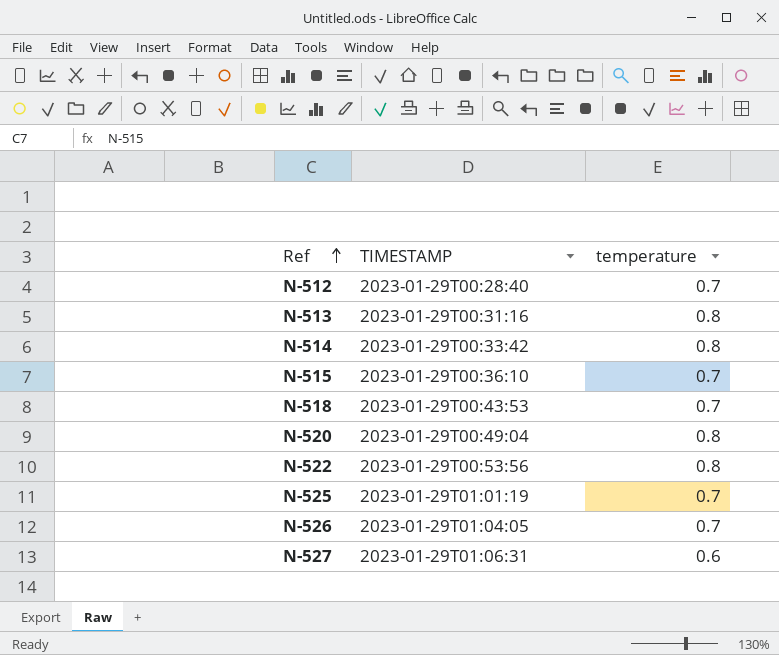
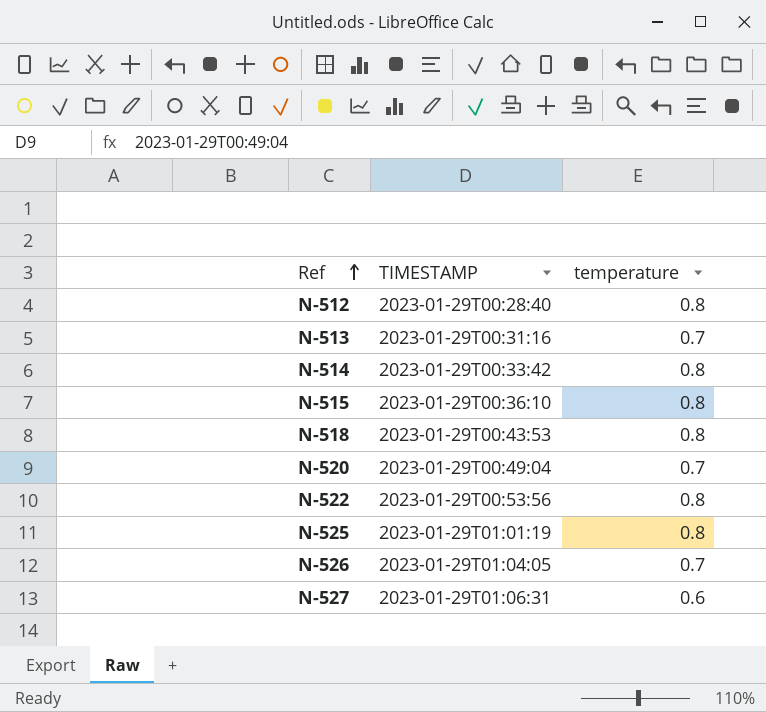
N-512 | temperature: 0.7 -> 0.8
N-513 | temperature: 0.8 -> 0.7
N-515 | temperature: 0.7 -> 0.8
N-518 | temperature: 0.7 -> 0.8
N-520 | temperature: 0.8 -> 0.7
N-525 | temperature: 0.7 -> 0.8

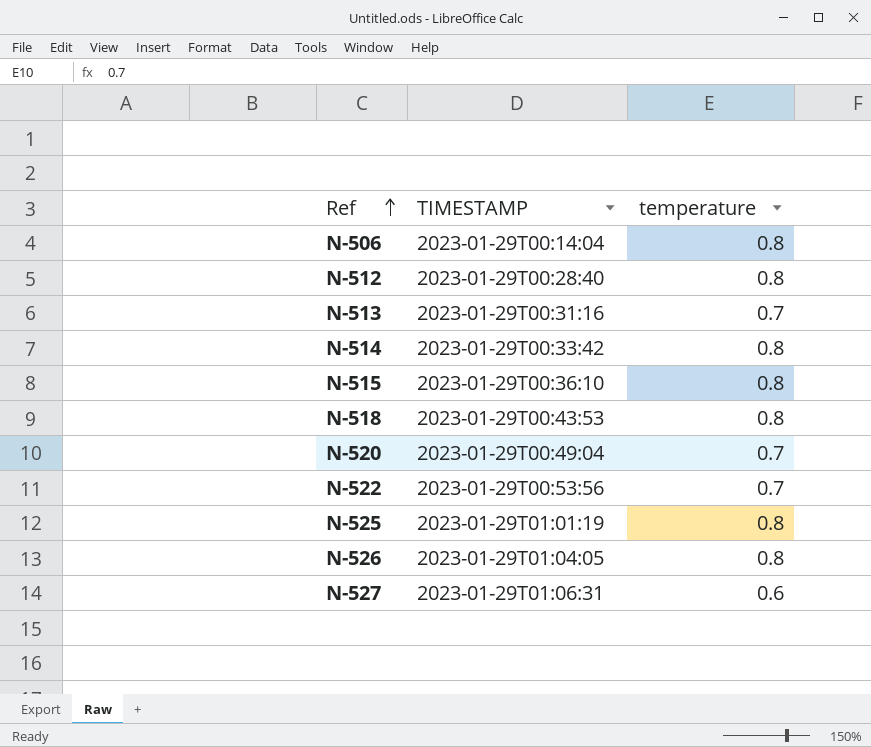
row N-506: none -> 2023-01-29T00:14:04 | 0.8
N-522 | temperature: 0.8 -> 0.7
N-526 | temperature: 0.7 -> 0.8

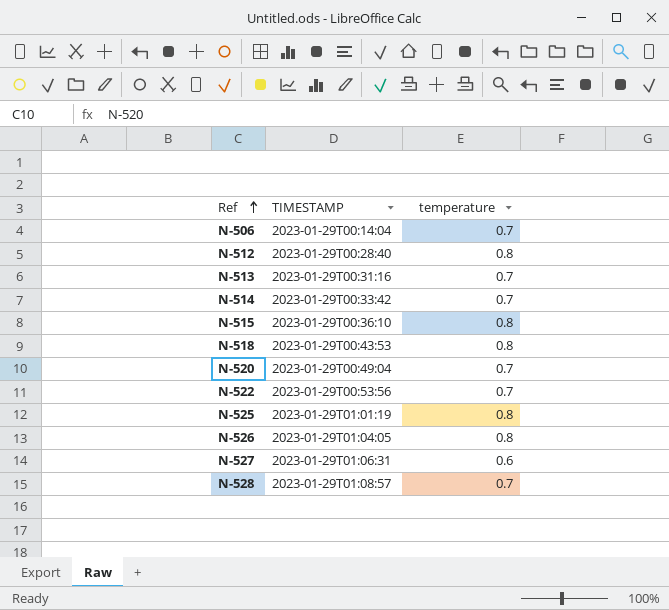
N-506 | temperature: 0.8 -> 0.7
N-514 | temperature: 0.8 -> 0.7
row N-528: none -> 2023-01-29T01:08:57 | 0.7

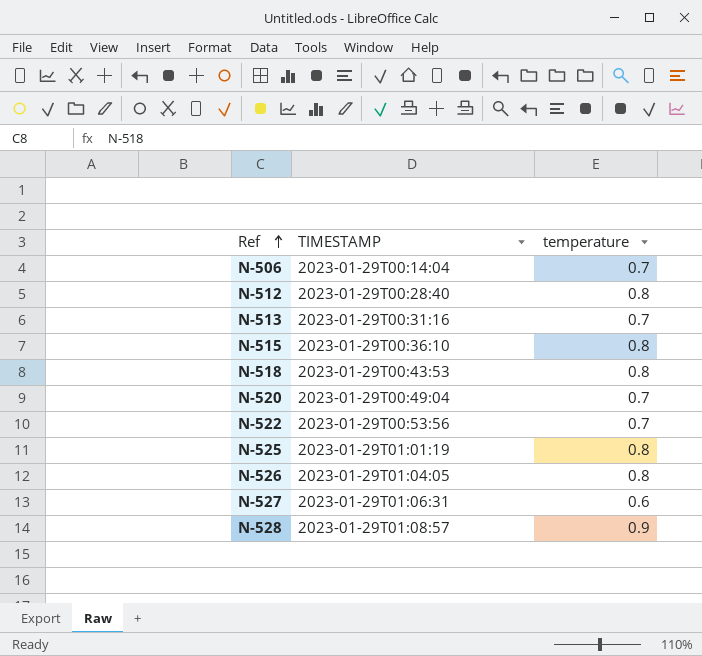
row N-514: 2023-01-29T00:33:42 | 0.7 -> none
N-528 | temperature: 0.7 -> 0.9

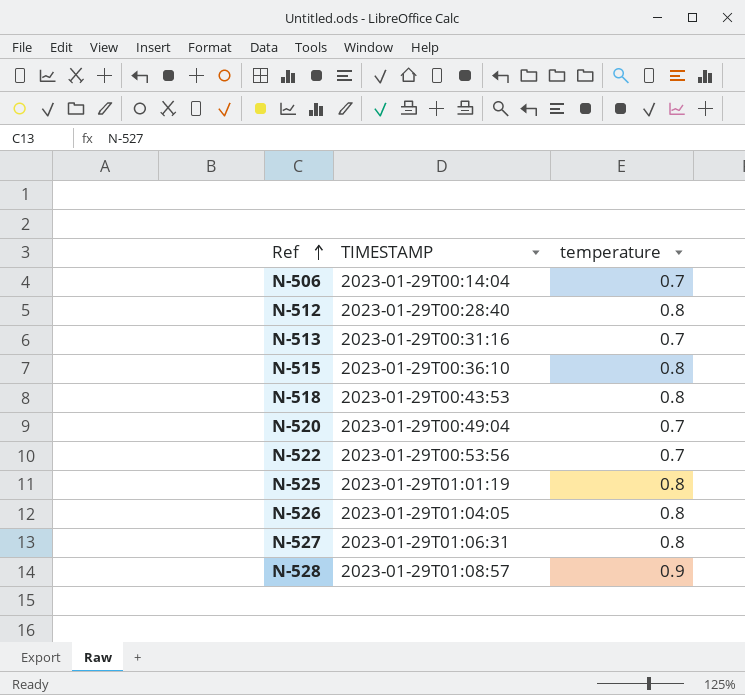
N-527 | temperature: 0.6 -> 0.8

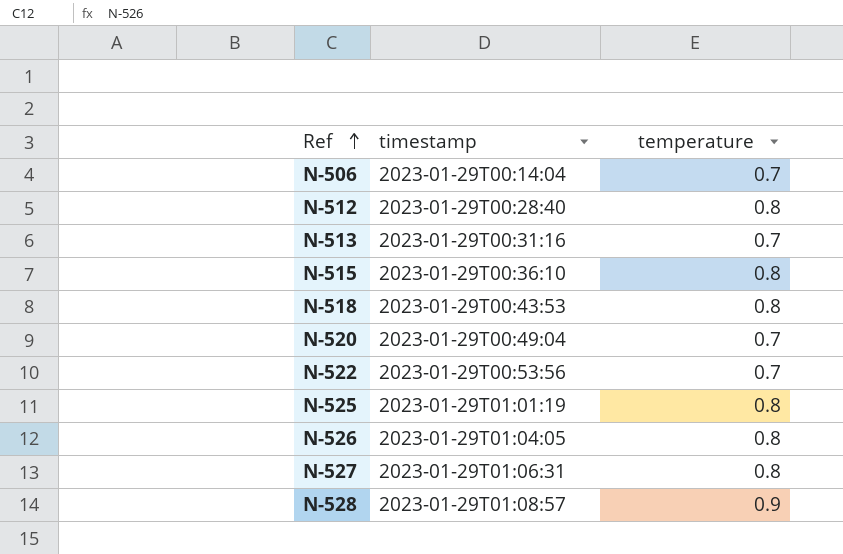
column name: TIMESTAMP -> timestamp

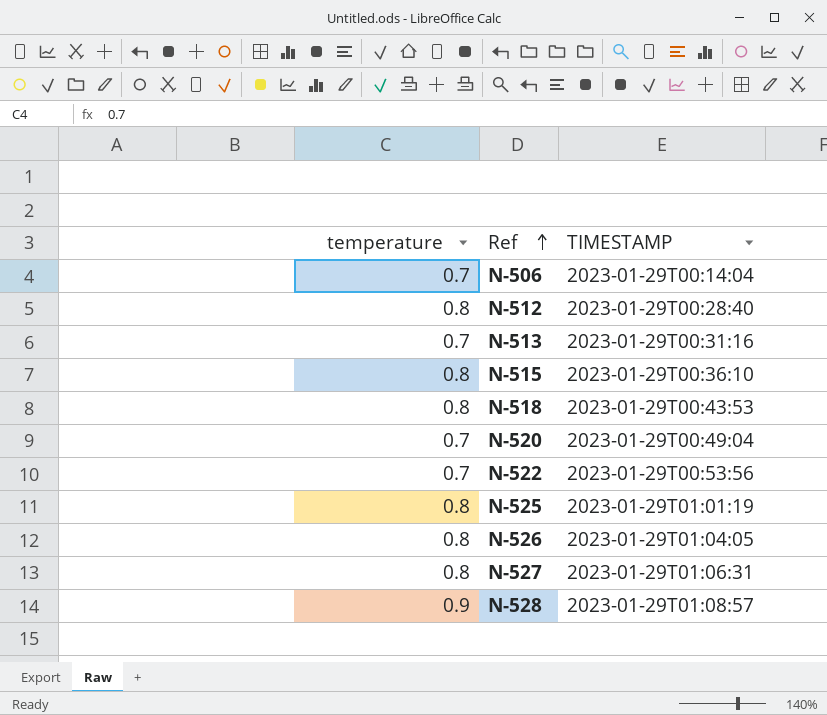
column temperature | position: 3 -> 1
column name: timestamp -> TIMESTAMP

